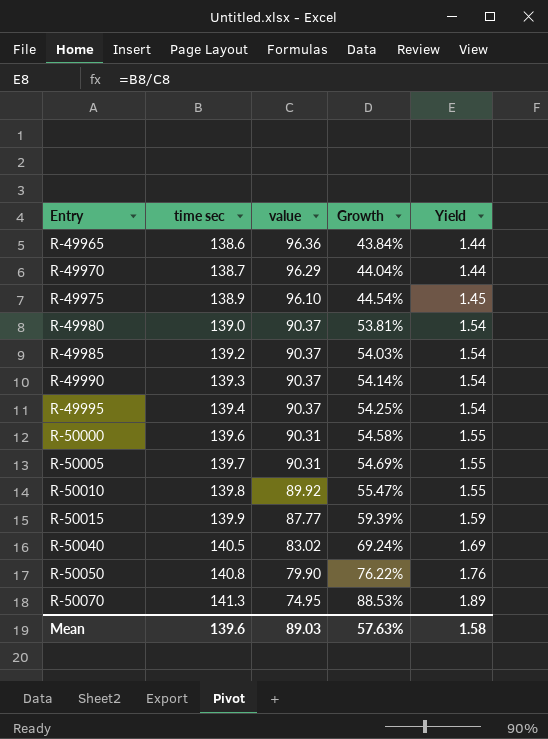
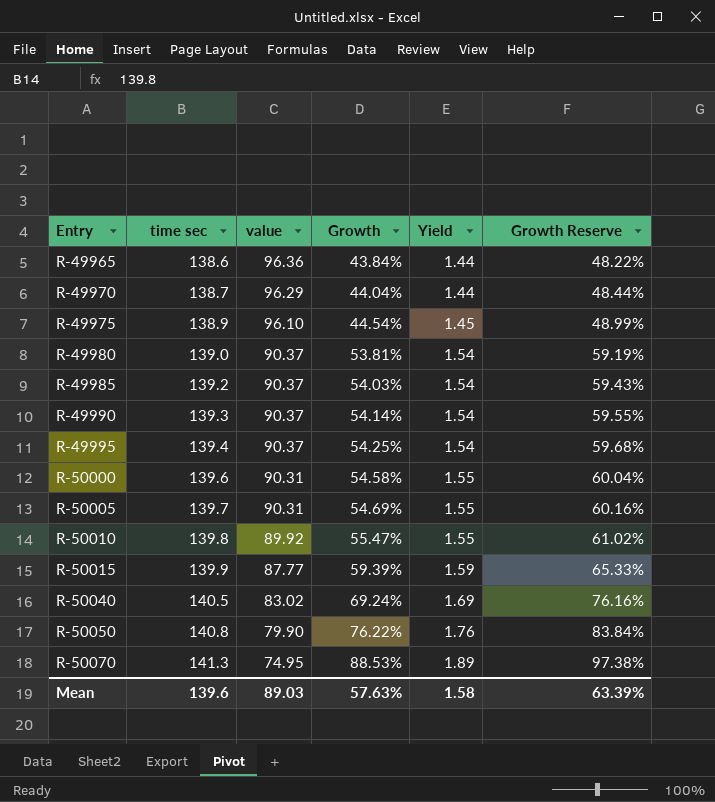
column Growth Reserve | formula: none -> [Growth] * 1.1

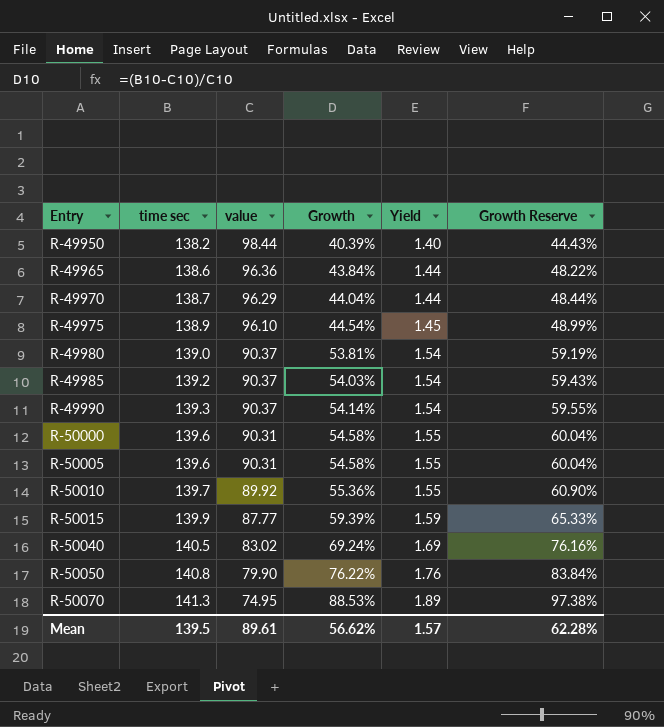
row R-49995: 139.4 | 90.37 | 54.25% | 1.54 | 59.68% -> none
row R-49950: none -> 138.2 | 98.44 | 40.39% | 1.40 | 44.43%
R-50005 | time sec: 139.7 -> 139.6
R-50005 | Growth: 54.69% -> 54.58%
R-50005 | Growth Reserve: 60.16% -> 60.04%
R-50010 | time sec: 139.8 -> 139.7
R-50010 | Growth: 55.47% -> 55.36%
R-50010 | Growth Reserve: 61.02% -> 60.90%
Mean | time sec: 139.6 -> 139.5
Mean | value: 89.03 -> 89.61
Mean | Growth: 57.63% -> 56.62%
Mean | Yield: 1.58 -> 1.57
Mean | Growth Reserve: 63.39% -> 62.28%

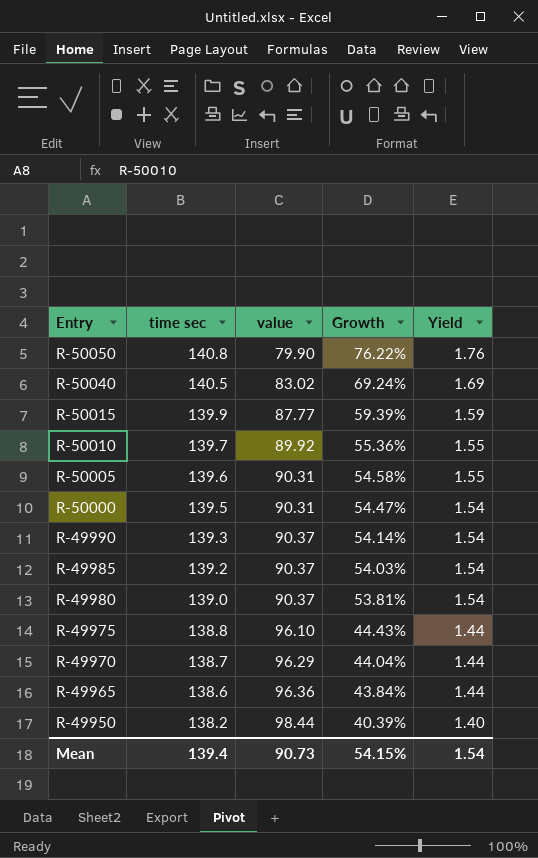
row order: Entry ascending -> Entry descending
column Growth Reserve | formula: [Growth] * 1.1 -> none
row R-50070: 141.3 | 74.95 | 88.53% | 1.89 | 97.38% -> none
R-50000 | time sec: 139.6 -> 139.5
R-50000 | Growth: 54.58% -> 54.47%
R-50000 | Yield: 1.55 -> 1.54
R-49975 | time sec: 138.9 -> 138.8
R-49975 | Growth: 44.54% -> 44.43%
R-49975 | Yield: 1.45 -> 1.44
Mean | time sec: 139.5 -> 139.4
Mean | value: 89.61 -> 90.73
Mean | Growth: 56.62% -> 54.15%
Mean | Yield: 1.57 -> 1.54

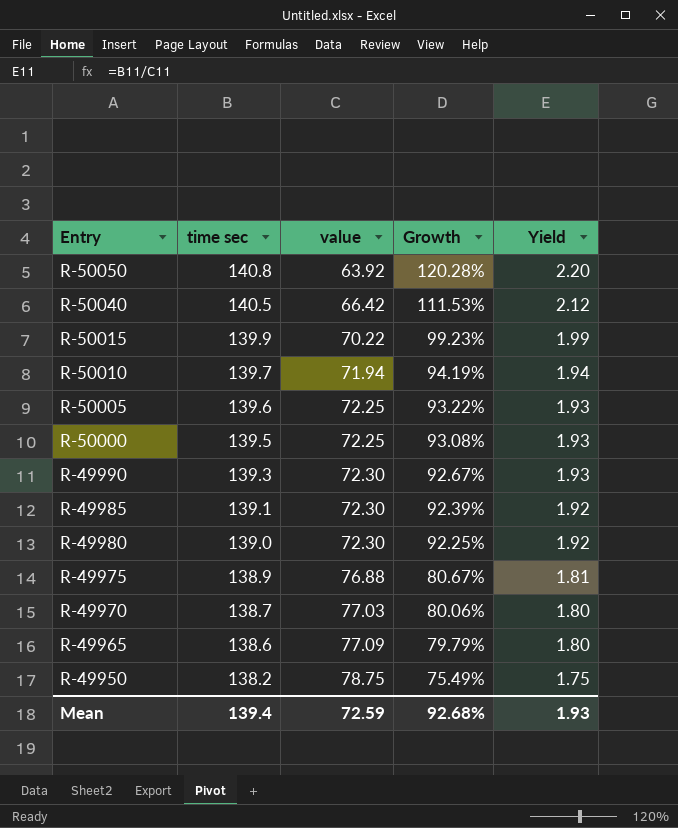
R-50050 | value: 79.90 -> 63.92
R-50050 | Growth: 76.22% -> 120.28%
R-50050 | Yield: 1.76 -> 2.20
R-50040 | value: 83.02 -> 66.42
R-50040 | Growth: 69.24% -> 111.53%
R-50040 | Yield: 1.69 -> 2.12
R-50015 | value: 87.77 -> 70.22
R-50015 | Growth: 59.39% -> 99.23%
R-50015 | Yield: 1.59 -> 1.99
R-50010 | value: 89.92 -> 71.94
R-50010 | Growth: 55.36% -> 94.19%
R-50010 | Yield: 1.55 -> 1.94
R-50005 | value: 90.31 -> 72.25
R-50005 | Growth: 54.58% -> 93.22%
R-50005 | Yield: 1.55 -> 1.93
R-50000 | value: 90.31 -> 72.25
R-50000 | Growth: 54.47% -> 93.08%
R-50000 | Yield: 1.54 -> 1.93
R-49990 | value: 90.37 -> 72.30
R-49990 | Growth: 54.14% -> 92.67%
R-49990 | Yield: 1.54 -> 1.93
R-49985 | time sec: 139.2 -> 139.1
R-49985 | value: 90.37 -> 72.30
R-49985 | Growth: 54.03% -> 92.39%
R-49985 | Yield: 1.54 -> 1.92
R-49980 | value: 90.37 -> 72.30
R-49980 | Growth: 53.81% -> 92.25%
R-49980 | Yield: 1.54 -> 1.92
R-49975 | time sec: 138.8 -> 138.9
R-49975 | value: 96.10 -> 76.88
R-49975 | Growth: 44.43% -> 80.67%
R-49975 | Yield: 1.44 -> 1.81
R-49970 | value: 96.29 -> 77.03
R-49970 | Growth: 44.04% -> 80.06%
R-49970 | Yield: 1.44 -> 1.80
R-49965 | value: 96.36 -> 77.09
R-49965 | Growth: 43.84% -> 79.79%
R-49965 | Yield: 1.44 -> 1.80
R-49950 | value: 98.44 -> 78.75
R-49950 | Growth: 40.39% -> 75.49%
R-49950 | Yield: 1.40 -> 1.75
Mean | value: 90.73 -> 72.59
Mean | Growth: 54.15% -> 92.68%
Mean | Yield: 1.54 -> 1.93

